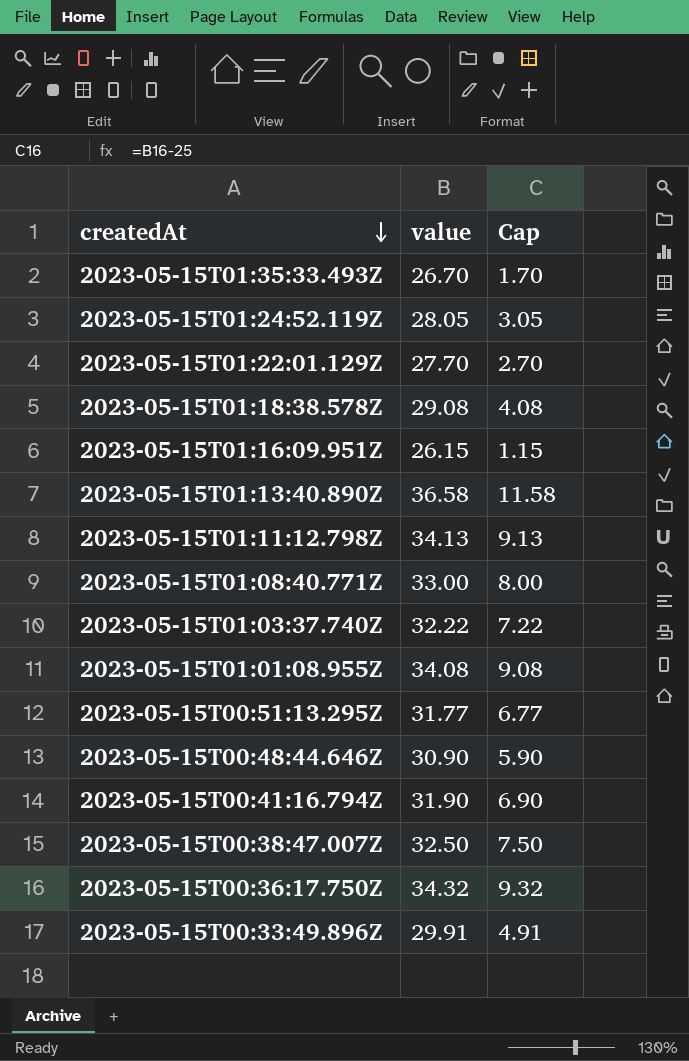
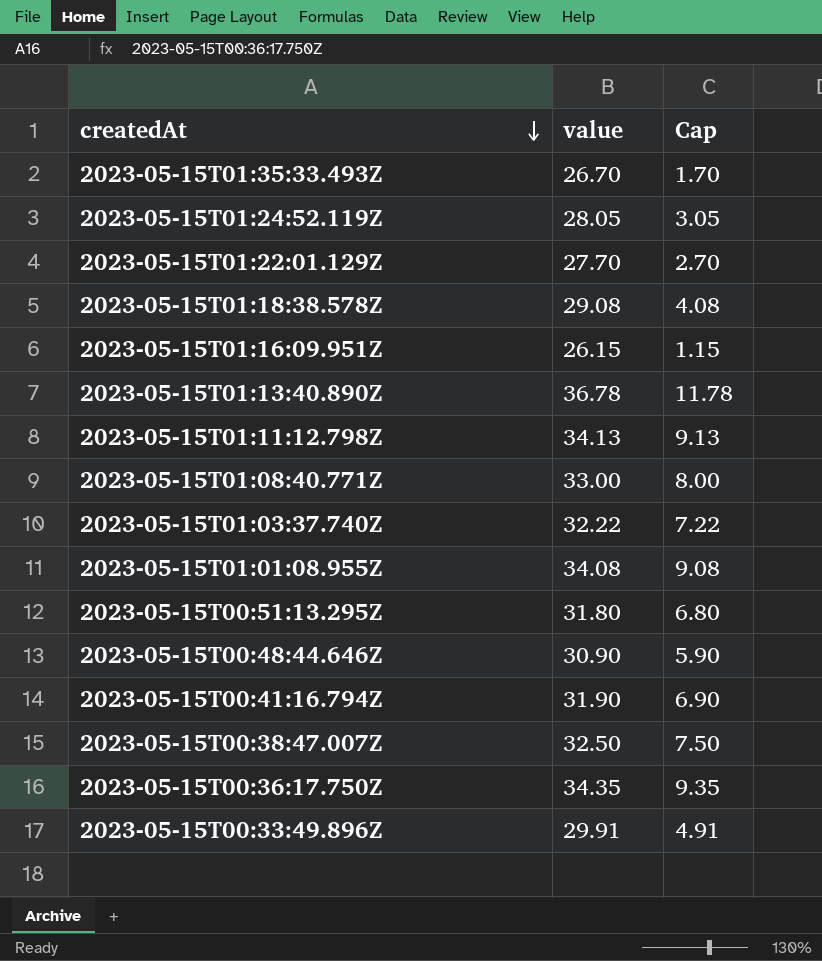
2023-05-15T01:13:40.890Z | value: 36.58 -> 36.78
2023-05-15T01:13:40.890Z | Cap: 11.58 -> 11.78
2023-05-15T00:51:13.295Z | value: 31.77 -> 31.80
2023-05-15T00:51:13.295Z | Cap: 6.77 -> 6.80
2023-05-15T00:36:17.750Z | value: 34.32 -> 34.35
2023-05-15T00:36:17.750Z | Cap: 9.32 -> 9.35

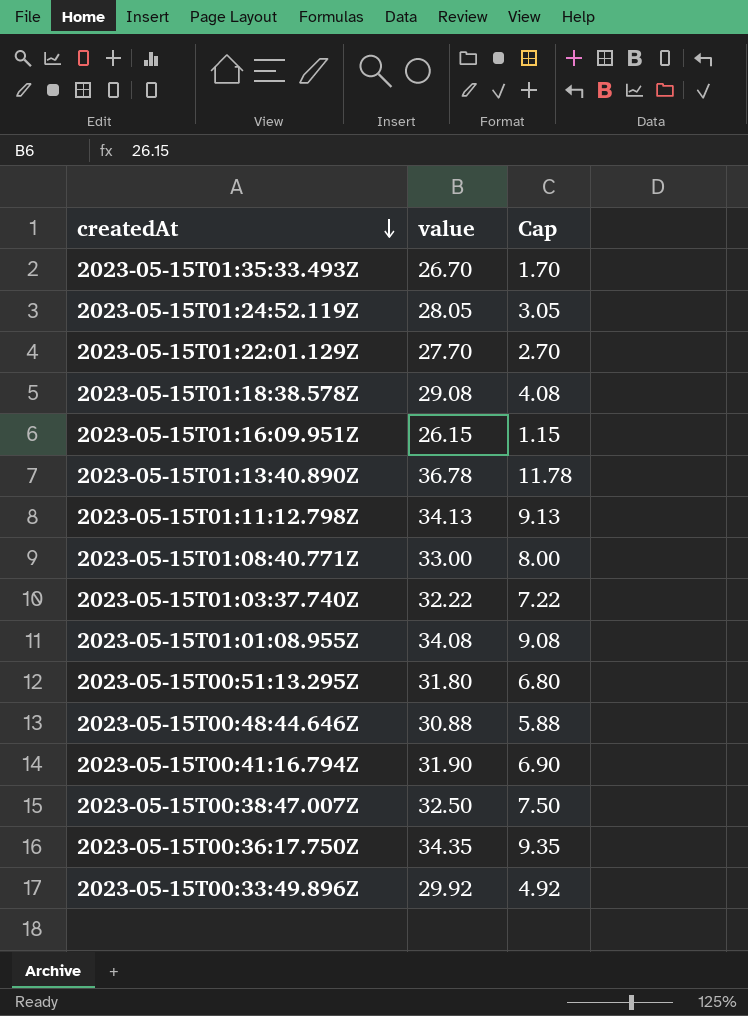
2023-05-15T00:48:44.646Z | value: 30.90 -> 30.88
2023-05-15T00:48:44.646Z | Cap: 5.90 -> 5.88
2023-05-15T00:33:49.896Z | value: 29.91 -> 29.92
2023-05-15T00:33:49.896Z | Cap: 4.91 -> 4.92

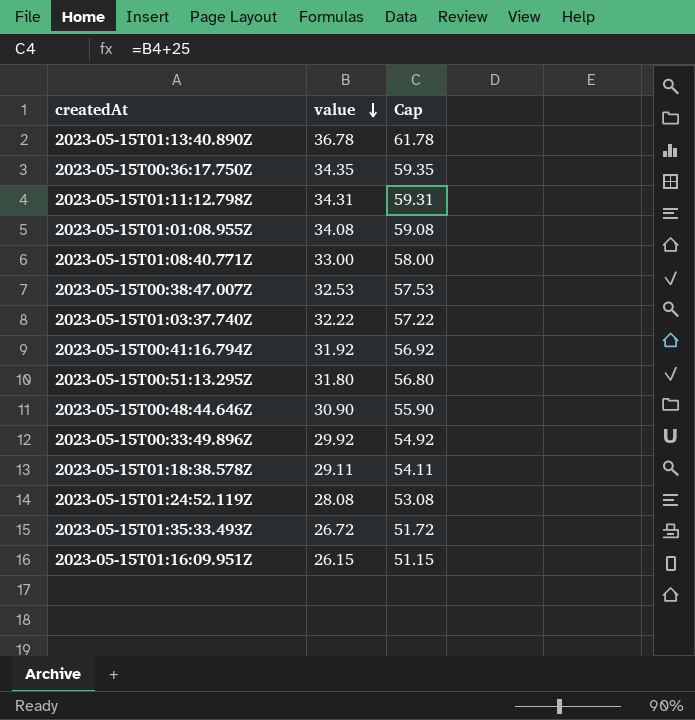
row order: createdAt descending -> value descending
column Cap | formula: [value] - 25 -> [value] + 25
row 2023-05-15T01:22:01.129Z: 27.70 | 2.70 -> none
2023-05-15T01:11:12.798Z | value: 34.13 -> 34.31
2023-05-15T00:38:47.007Z | value: 32.50 -> 32.53
2023-05-15T00:41:16.794Z | value: 31.90 -> 31.92
2023-05-15T00:48:44.646Z | value: 30.88 -> 30.90
2023-05-15T01:18:38.578Z | value: 29.08 -> 29.11
2023-05-15T01:24:52.119Z | value: 28.05 -> 28.08
2023-05-15T01:35:33.493Z | value: 26.70 -> 26.72

